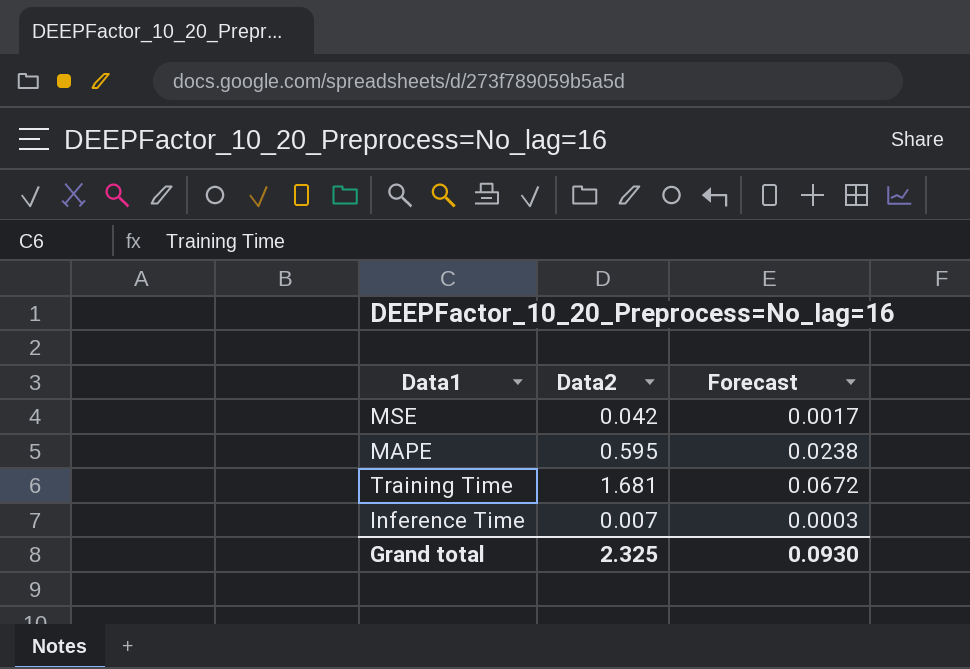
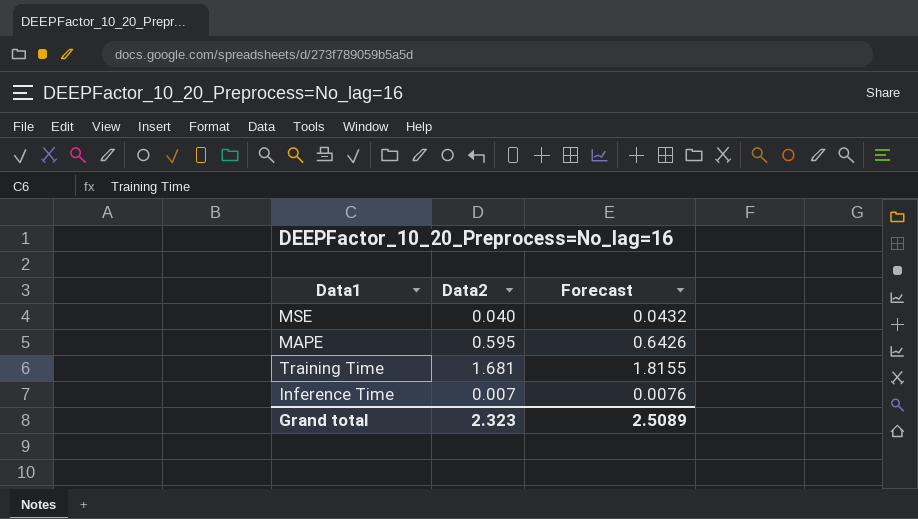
column Forecast | formula: [Data2] * 0.04 -> [Data2] * 1.08
MSE | Data2: 0.042 -> 0.040
Grand total | Data2: 2.325 -> 2.323
Grand total | Forecast: 0.0930 -> 2.5089

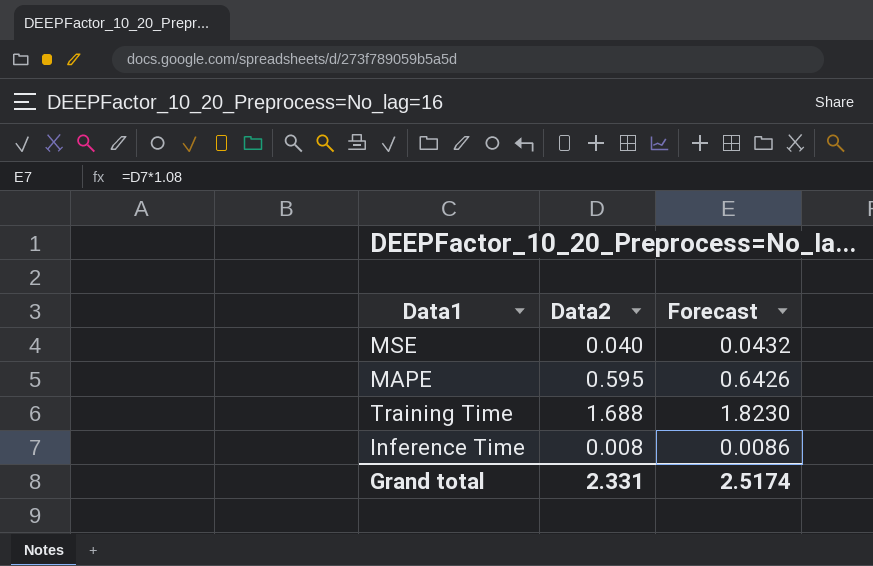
Training Time | Data2: 1.681 -> 1.688
Training Time | Forecast: 1.8155 -> 1.8230
Inference Time | Data2: 0.007 -> 0.008
Inference Time | Forecast: 0.0076 -> 0.0086
Grand total | Data2: 2.323 -> 2.331
Grand total | Forecast: 2.5089 -> 2.5174

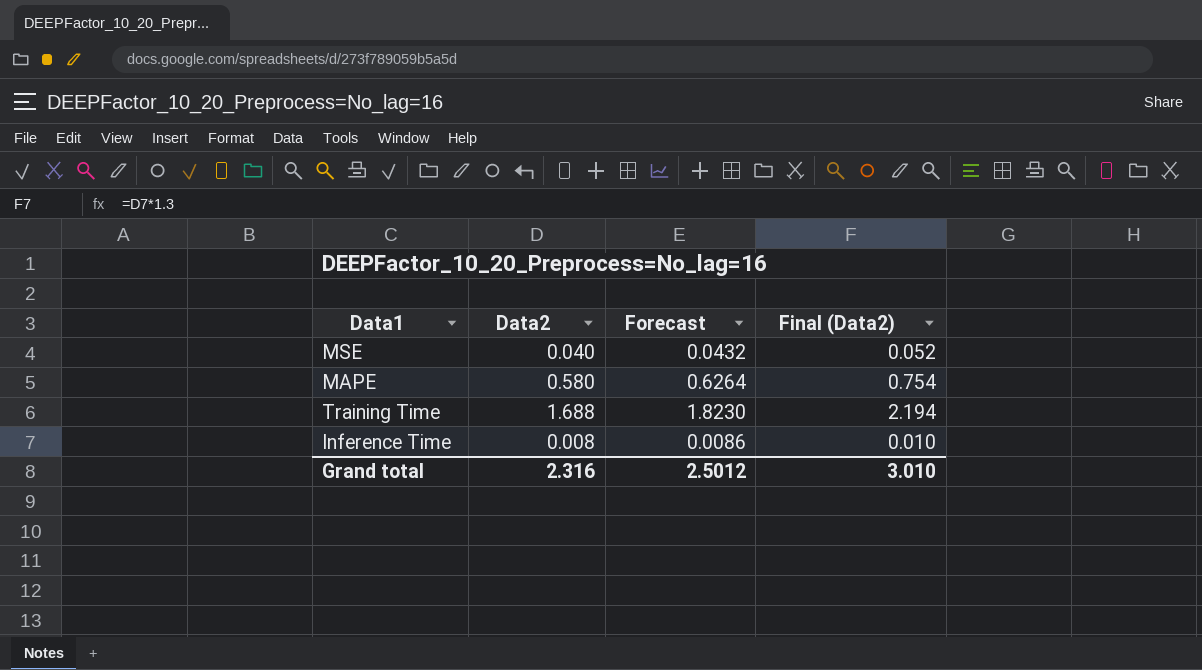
column Final (Data2) | formula: none -> [Data2] * 1.3
MAPE | Data2: 0.595 -> 0.580
MAPE | Forecast: 0.6426 -> 0.6264
Grand total | Data2: 2.331 -> 2.316
Grand total | Forecast: 2.5174 -> 2.5012

